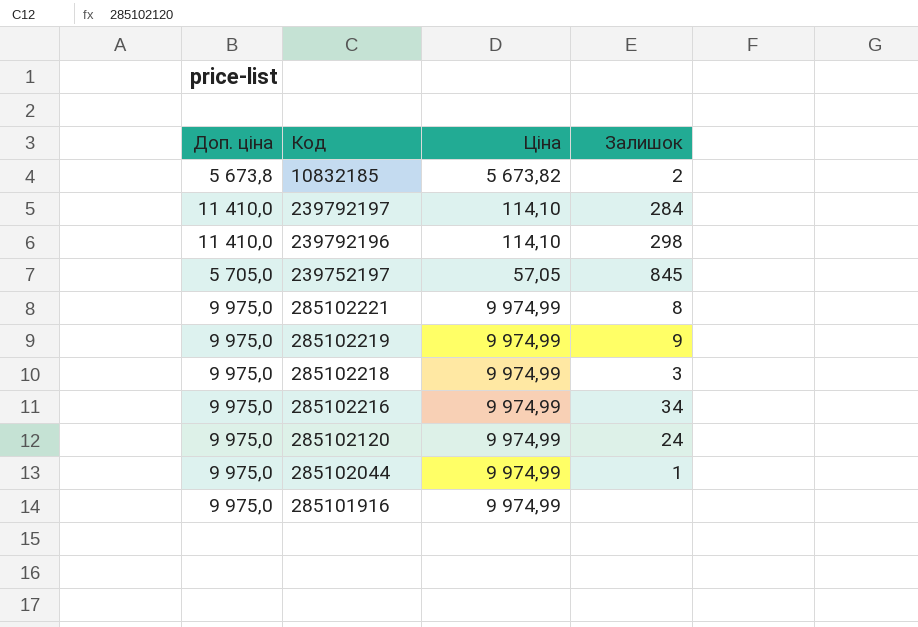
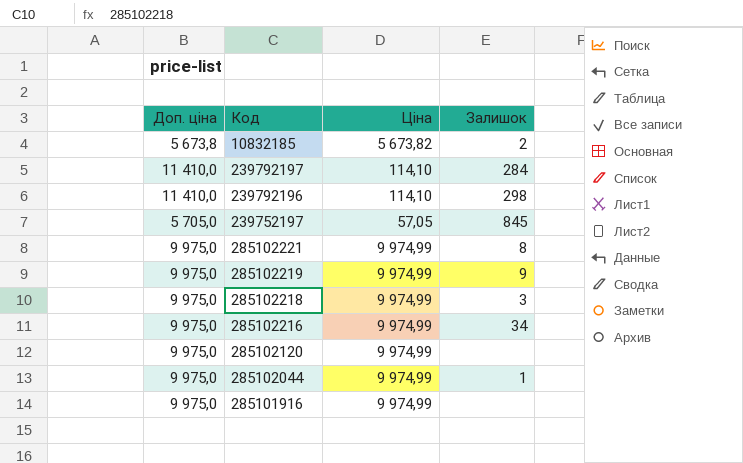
285102120 | Залишок: 24 -> none

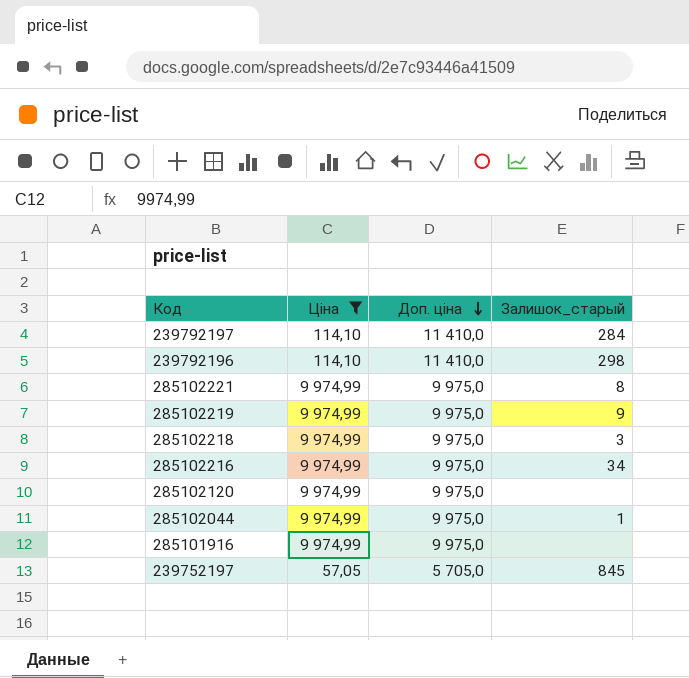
filter: none -> Ціна != 5 673,82
row order: none -> Доп. ціна descending
column Доп. ціна | position: 1 -> 3
column name: Залишок -> Залишок_старый

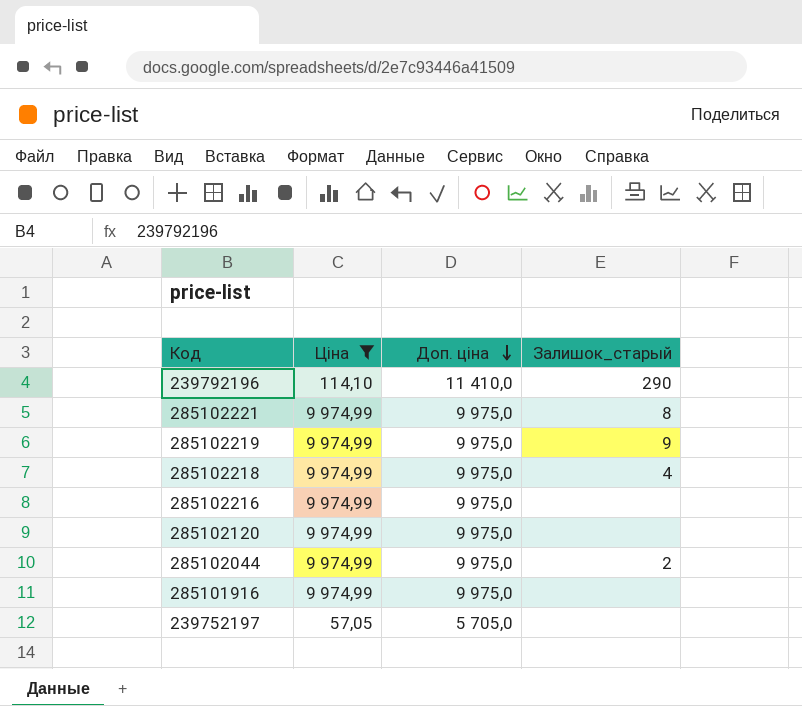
row 239792197: 114,10 | 11 410,0 | 284 -> none
239792196 | Залишок_старый: 298 -> 290
285102218 | Залишок_старый: 3 -> 4
285102216 | Залишок_старый: 34 -> none
285102044 | Залишок_старый: 1 -> 2
239752197 | Залишок_старый: 845 -> none

